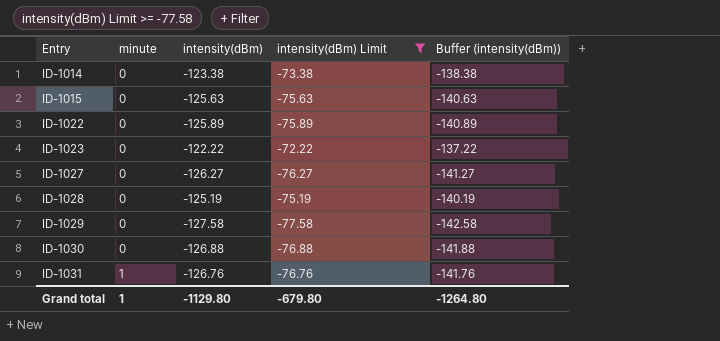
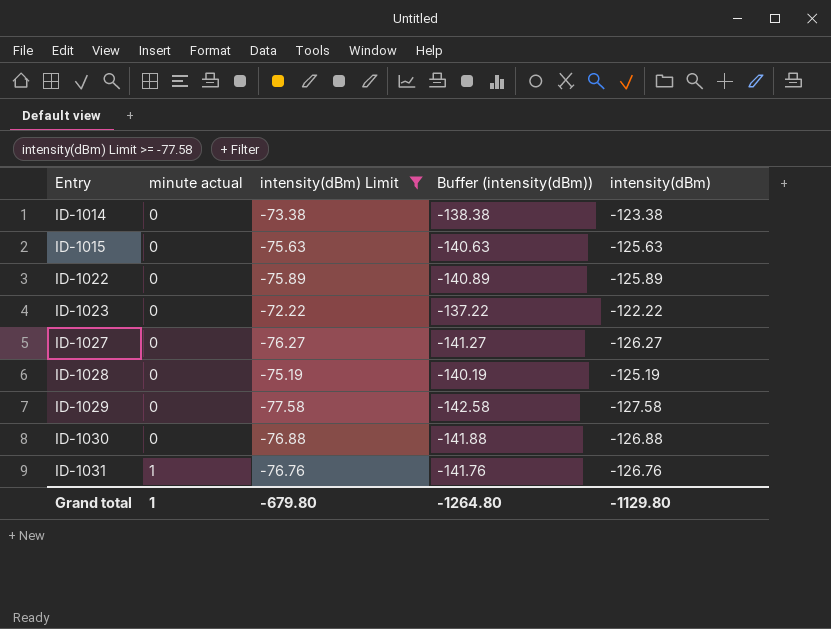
column name: minute -> minute actual
column intensity(dBm) | position: 3 -> 5

